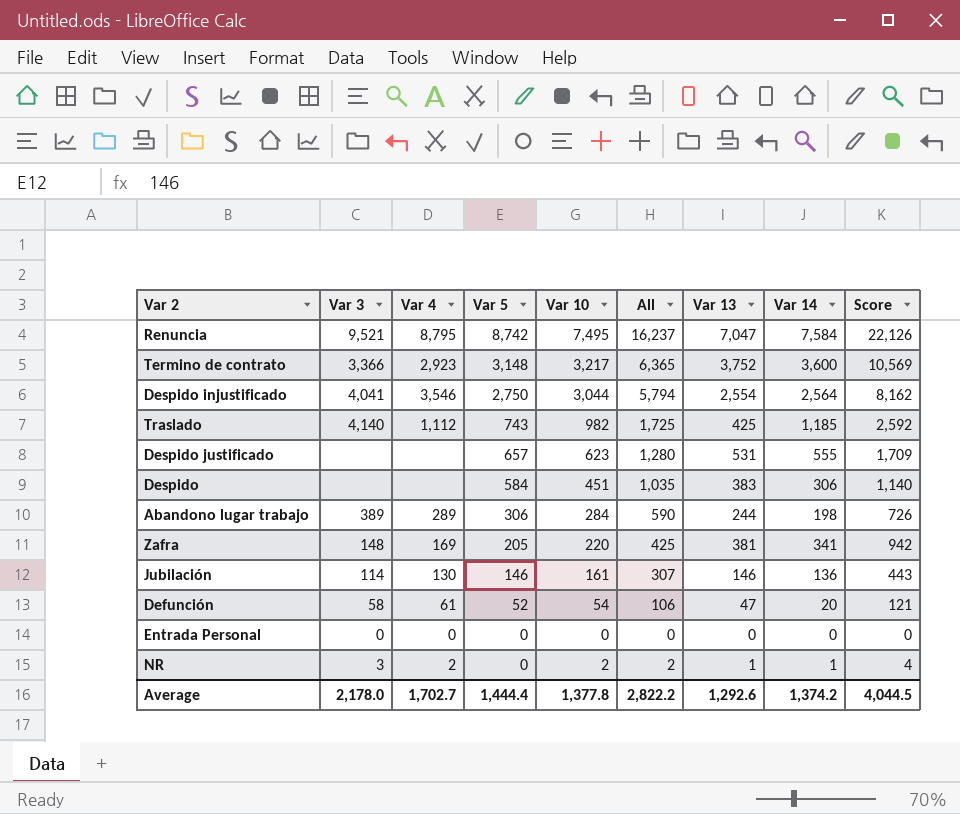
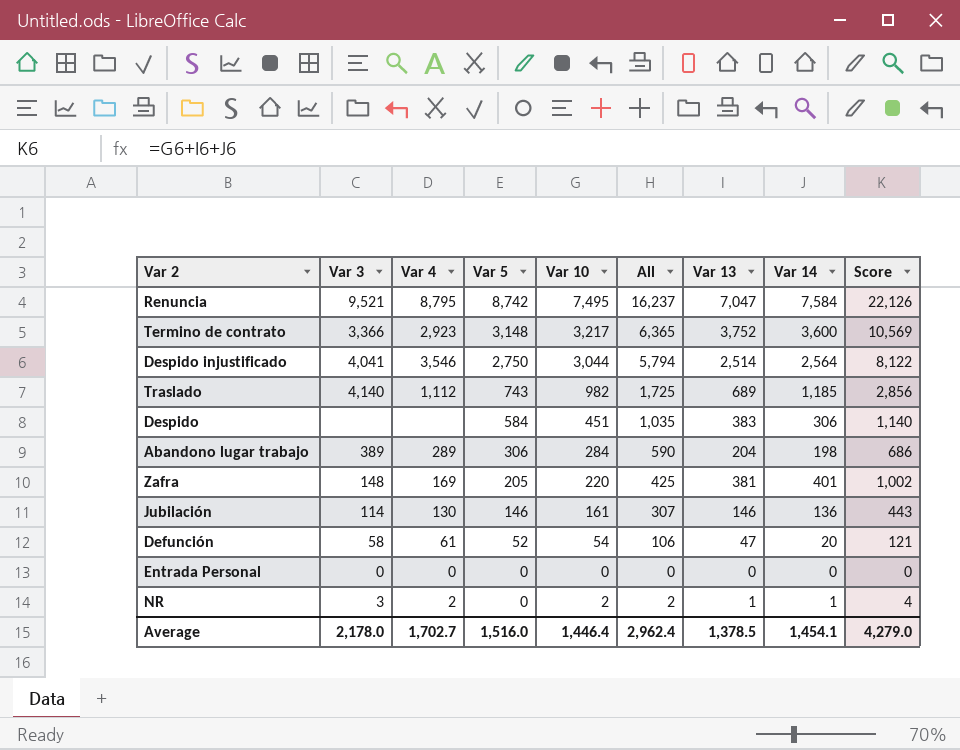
row Despido justificado: none | none | 657 | 623 | 1,280 | 531 | 555 | 1,709 -> none
Despido injustificado | Var 13: 2,554 -> 2,514
Despido injustificado | Score: 8,162 -> 8,122
Traslado | Var 13: 425 -> 689
Traslado | Score: 2,592 -> 2,856
Abandono lugar trabajo | Var 13: 244 -> 204
Abandono lugar trabajo | Score: 726 -> 686
Zafra | Var 14: 341 -> 401
Zafra | Score: 942 -> 1,002
Average | Var 5: 1,444.4 -> 1,516.0
Average | Var 10: 1,377.8 -> 1,446.4
Average | All: 2,822.2 -> 2,962.4
Average | Var 13: 1,292.6 -> 1,378.5
Average | Var 14: 1,374.2 -> 1,454.1
Average | Score: 4,044.5 -> 4,279.0

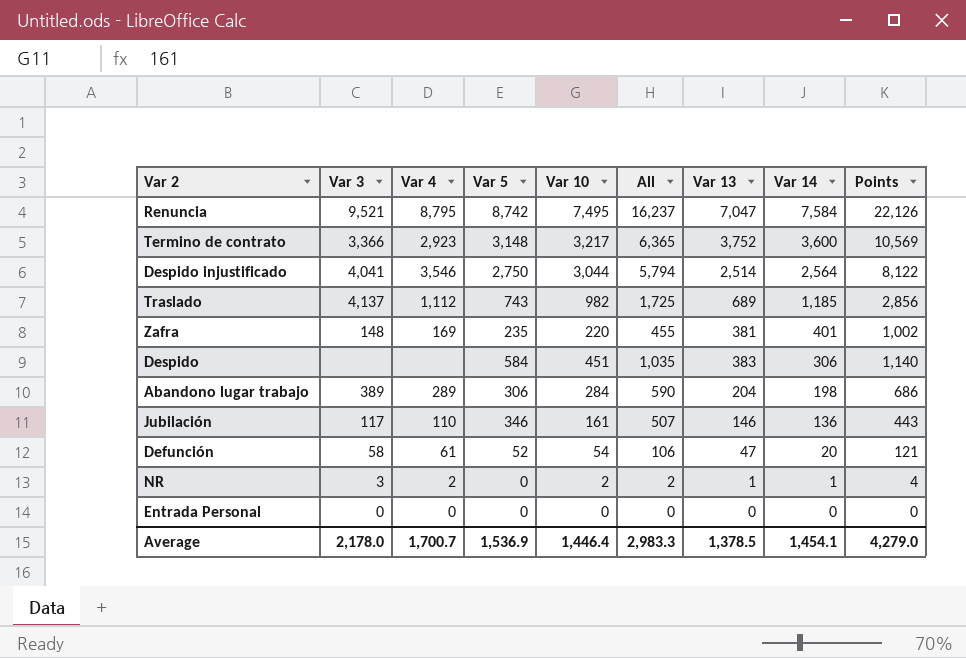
row order: Var 5 descending -> Var 14 descending
column name: Score -> Points
Traslado | Var 3: 4,140 -> 4,137
Zafra | Var 5: 205 -> 235
Zafra | All: 425 -> 455
Jubilación | Var 3: 114 -> 117
Jubilación | Var 4: 130 -> 110
Jubilación | Var 5: 146 -> 346
Jubilación | All: 307 -> 507
Average | Var 4: 1,702.7 -> 1,700.7
Average | Var 5: 1,516.0 -> 1,536.9
Average | All: 2,962.4 -> 2,983.3

